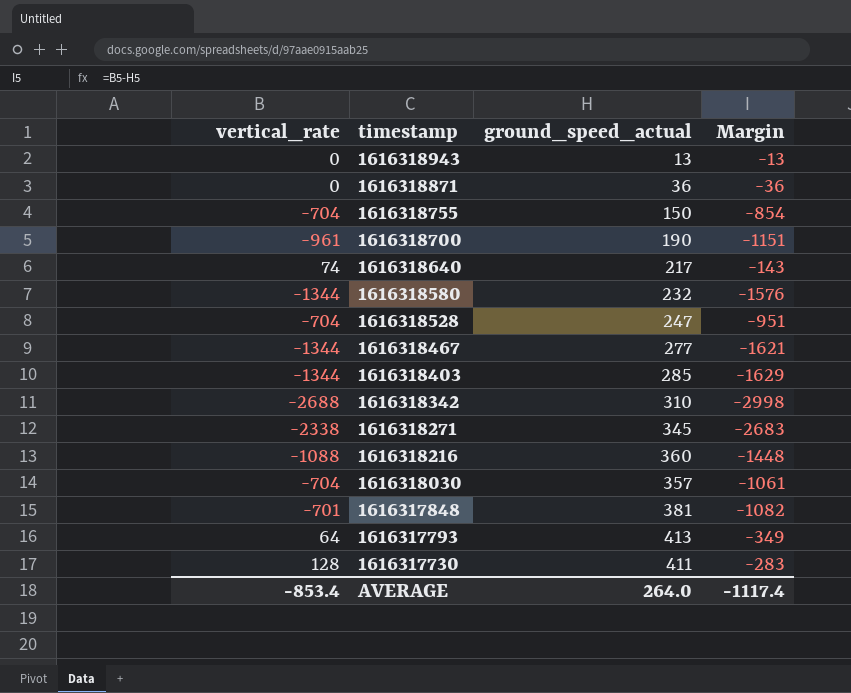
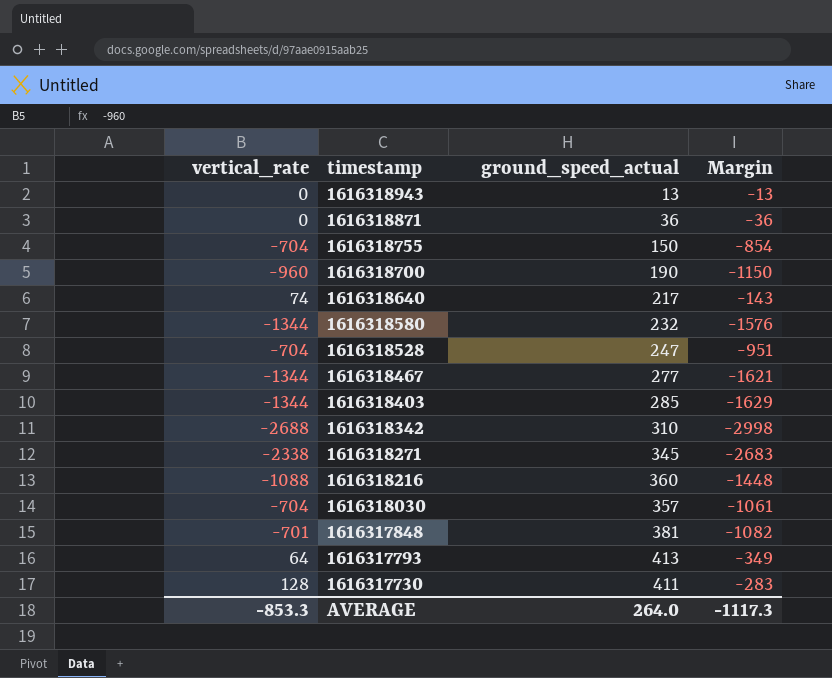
1616318700 | vertical_rate: -961 -> -960
1616318700 | Margin: -1151 -> -1150
AVERAGE | vertical_rate: -853.4 -> -853.3
AVERAGE | Margin: -1117.4 -> -1117.3

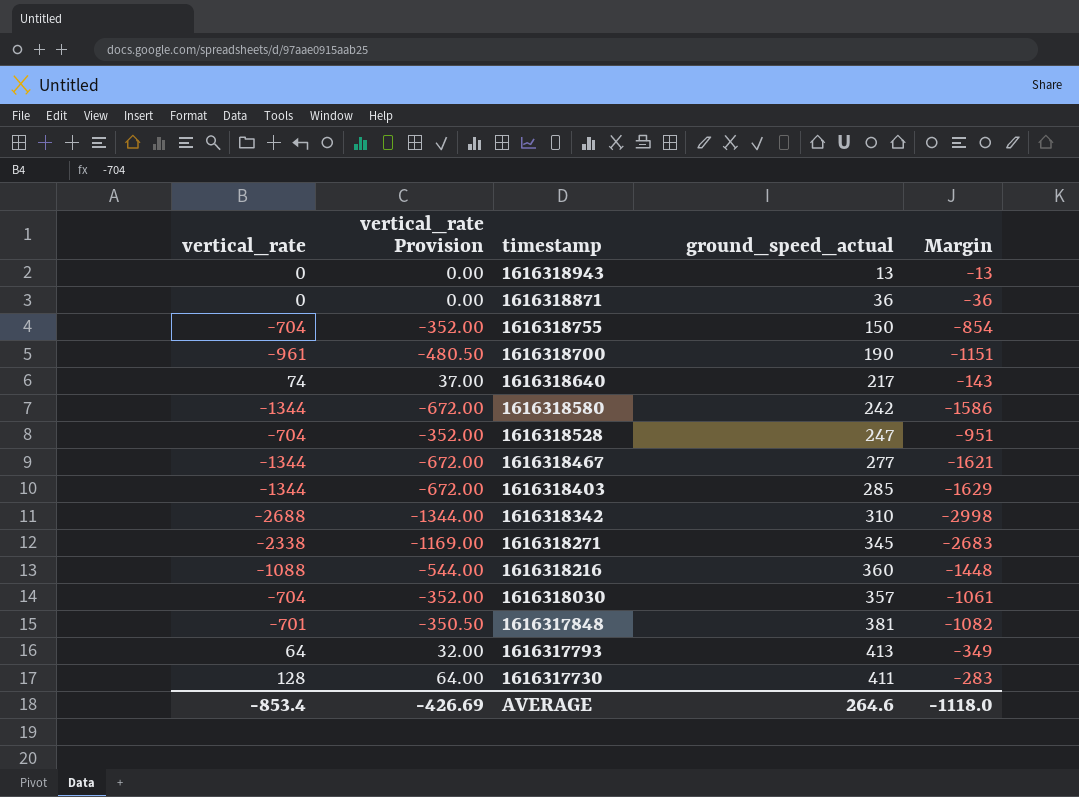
column vertical_rate Provision | formula: none -> [vertical_rate] * 0.5
1616318700 | vertical_rate: -960 -> -961
1616318700 | Margin: -1150 -> -1151
1616318580 | ground_speed_actual: 232 -> 242
1616318580 | Margin: -1576 -> -1586
AVERAGE | vertical_rate: -853.3 -> -853.4
AVERAGE | ground_speed_actual: 264.0 -> 264.6
AVERAGE | Margin: -1117.3 -> -1118.0

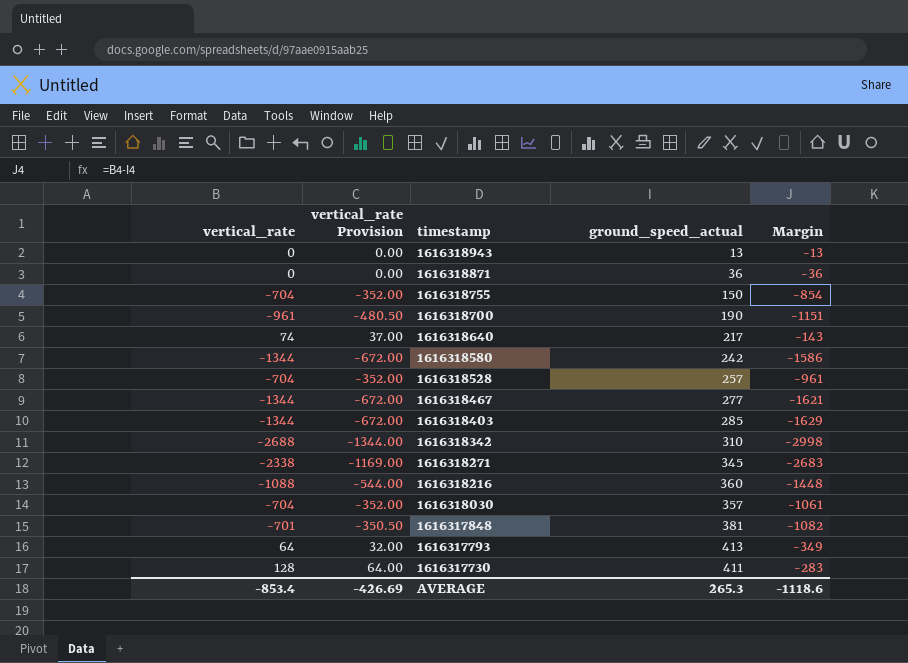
1616318528 | ground_speed_actual: 247 -> 257
1616318528 | Margin: -951 -> -961
AVERAGE | ground_speed_actual: 264.6 -> 265.3
AVERAGE | Margin: -1118.0 -> -1118.6

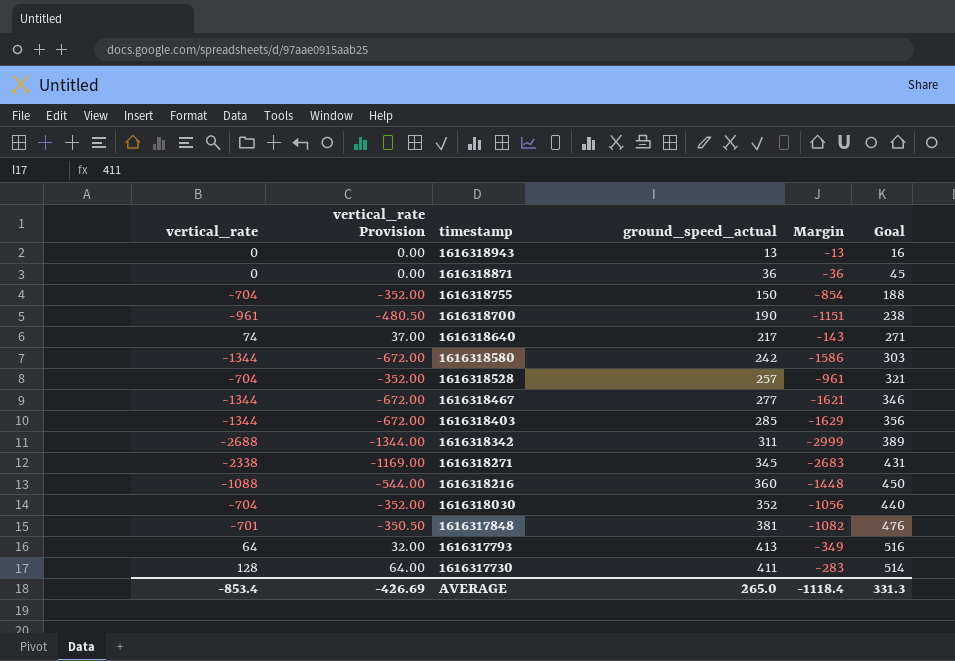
column Goal | formula: none -> [ground_speed_actual] * 1.25
1616318342 | ground_speed_actual: 310 -> 311
1616318342 | Margin: -2998 -> -2999
1616318030 | ground_speed_actual: 357 -> 352
1616318030 | Margin: -1061 -> -1056
AVERAGE | ground_speed_actual: 265.3 -> 265.0
AVERAGE | Margin: -1118.6 -> -1118.4

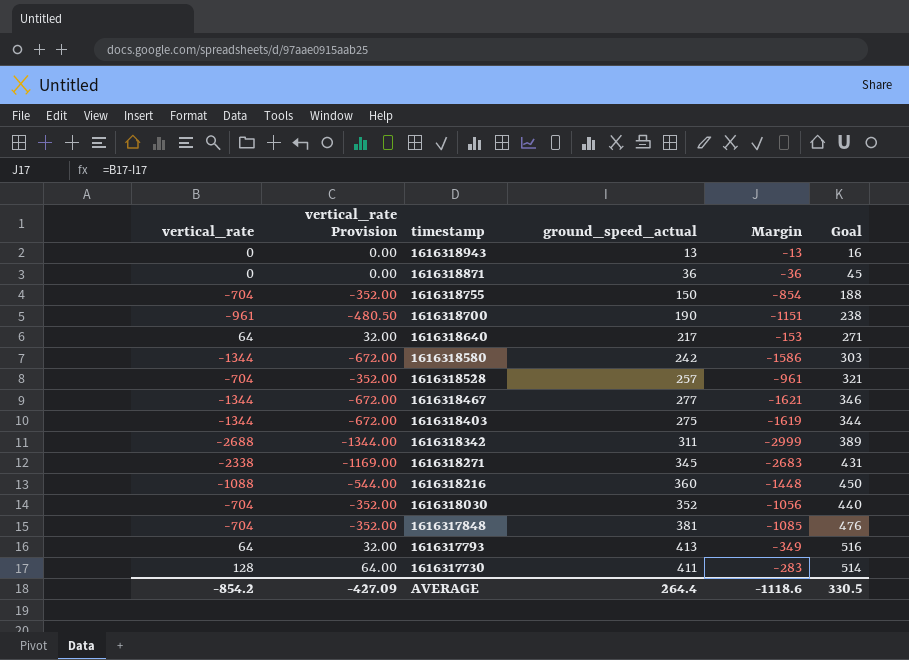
1616318640 | vertical_rate: 74 -> 64
1616318640 | vertical_rate Provision: 37.00 -> 32.00
1616318640 | Margin: -143 -> -153
1616318403 | ground_speed_actual: 285 -> 275
1616318403 | Margin: -1629 -> -1619
1616318403 | Goal: 356 -> 344
1616317848 | vertical_rate: -701 -> -704
1616317848 | vertical_rate Provision: -350.50 -> -352.00
1616317848 | Margin: -1082 -> -1085
AVERAGE | vertical_rate: -853.4 -> -854.2
AVERAGE | vertical_rate Provision: -426.69 -> -427.09
AVERAGE | ground_speed_actual: 265.0 -> 264.4
AVERAGE | Margin: -1118.4 -> -1118.6
AVERAGE | Goal: 331.3 -> 330.5

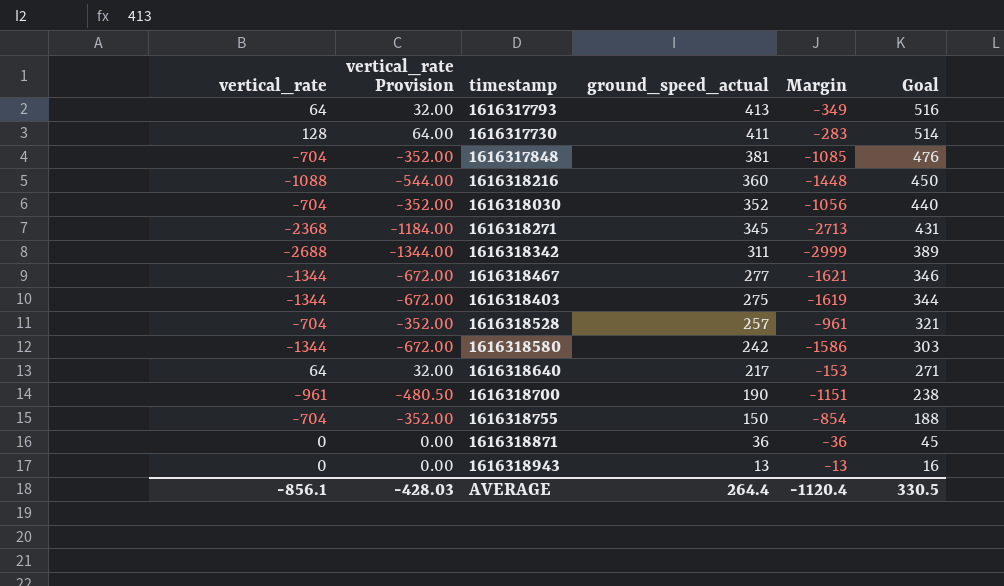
row order: timestamp descending -> ground_speed_actual descending
1616318271 | vertical_rate: -2338 -> -2368
1616318271 | vertical_rate Provision: -1169.00 -> -1184.00
1616318271 | Margin: -2683 -> -2713
AVERAGE | vertical_rate: -854.2 -> -856.1
AVERAGE | vertical_rate Provision: -427.09 -> -428.03
AVERAGE | Margin: -1118.6 -> -1120.4

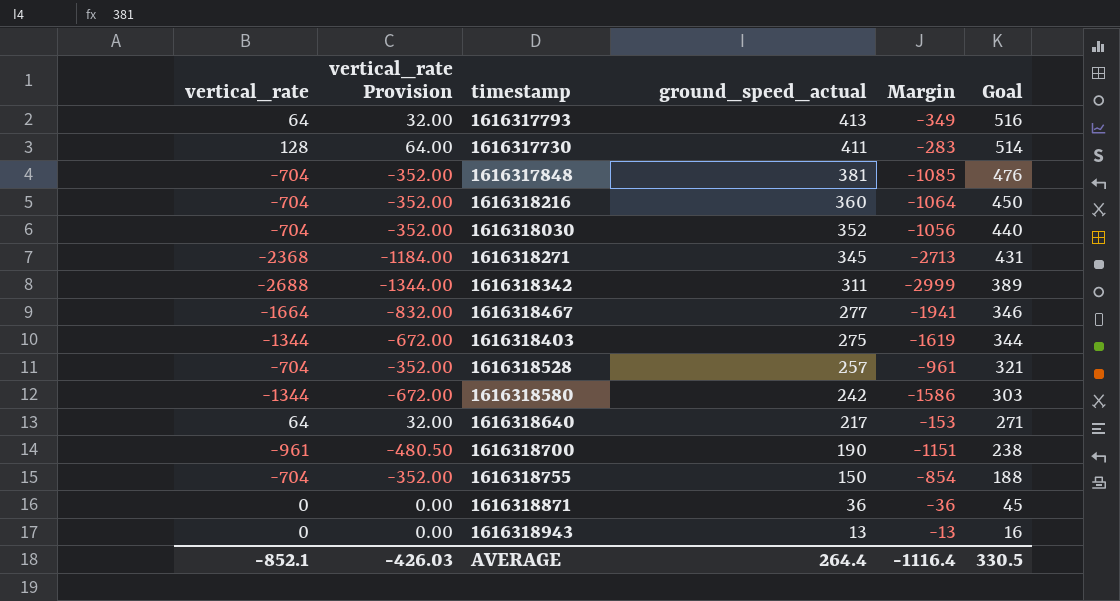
1616318216 | vertical_rate: -1088 -> -704
1616318216 | vertical_rate Provision: -544.00 -> -352.00
1616318216 | Margin: -1448 -> -1064
1616318467 | vertical_rate: -1344 -> -1664
1616318467 | vertical_rate Provision: -672.00 -> -832.00
1616318467 | Margin: -1621 -> -1941
AVERAGE | vertical_rate: -856.1 -> -852.1
AVERAGE | vertical_rate Provision: -428.03 -> -426.03
AVERAGE | Margin: -1120.4 -> -1116.4

